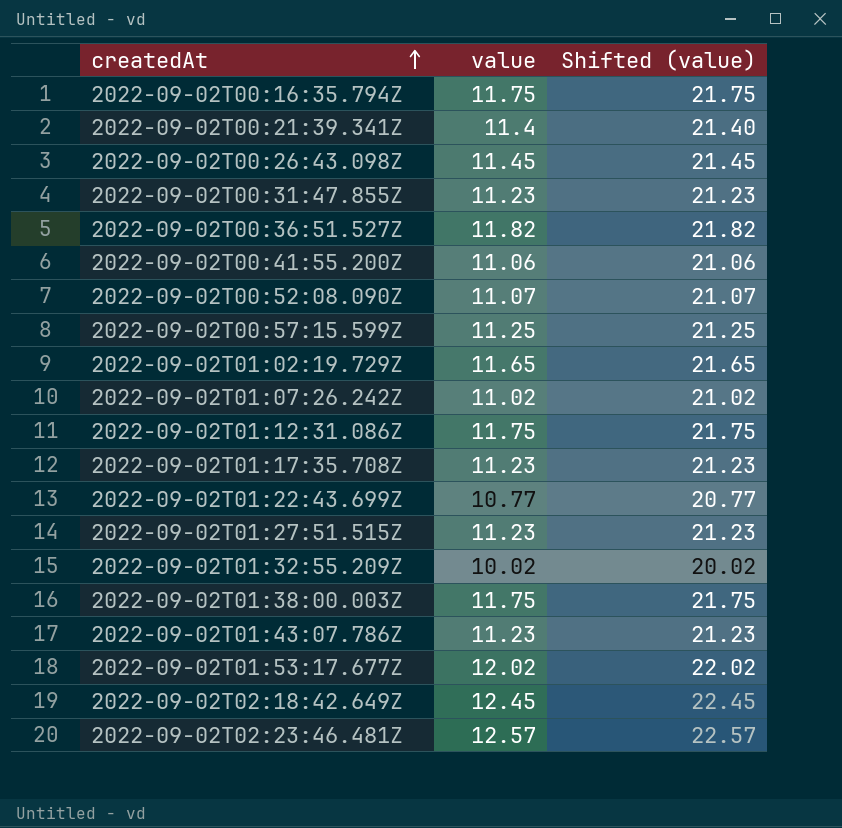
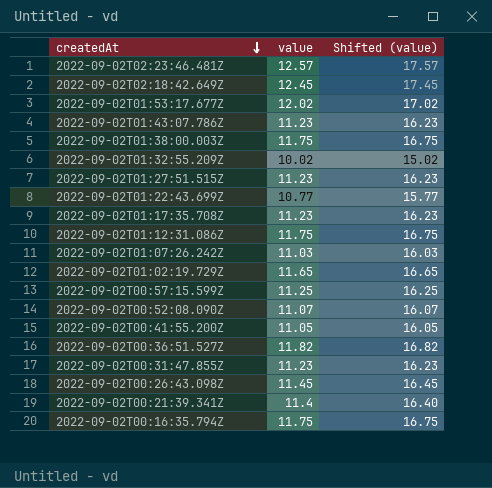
row order: createdAt ascending -> createdAt descending
column Shifted (value) | formula: [value] + 10 -> [value] + 5
2022-09-02T01:07:26.242Z | value: 11.02 -> 11.03
2022-09-02T00:41:55.200Z | value: 11.06 -> 11.05

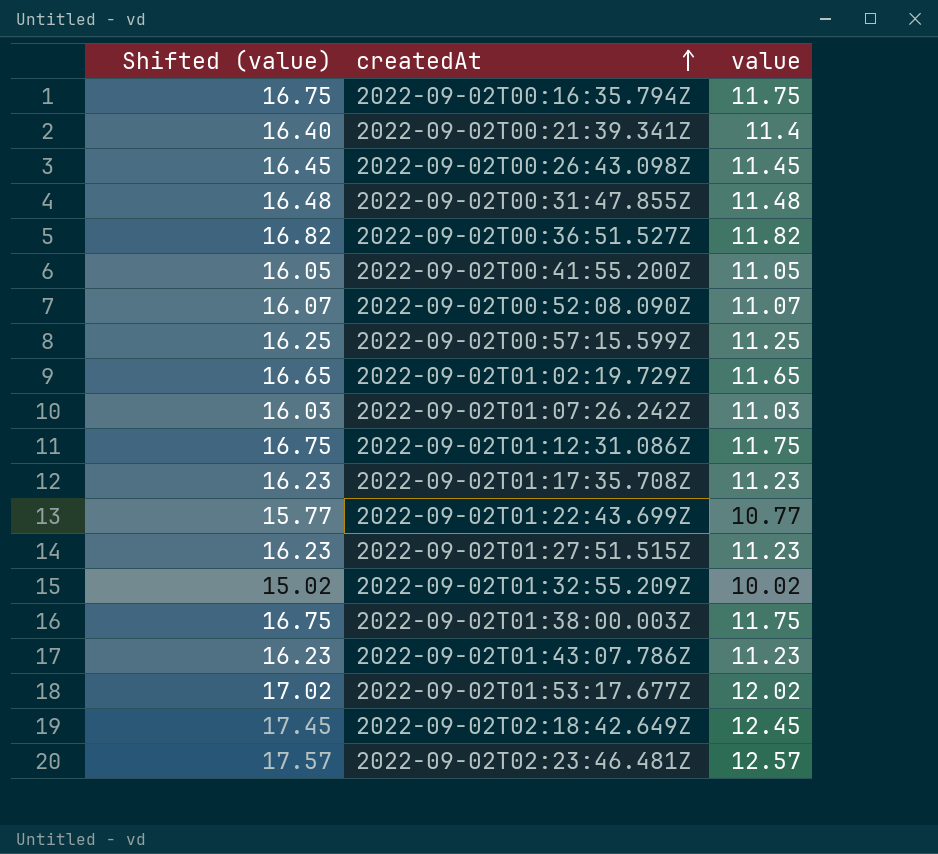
row order: createdAt descending -> createdAt ascending
column Shifted (value) | position: 3 -> 1
2022-09-02T00:31:47.855Z | Shifted (value): 16.23 -> 16.48
2022-09-02T00:31:47.855Z | value: 11.23 -> 11.48

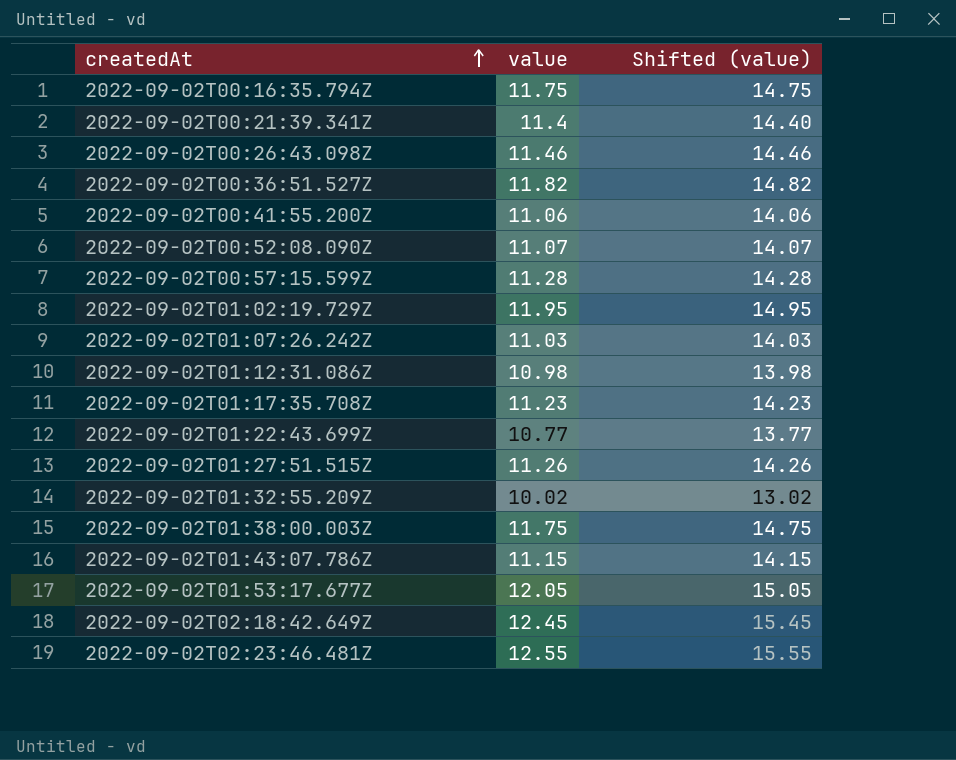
column Shifted (value) | formula: [value] + 5 -> [value] + 3
column Shifted (value) | position: 1 -> 3
row 2022-09-02T00:31:47.855Z: 16.48 | 11.48 -> none
2022-09-02T00:26:43.098Z | value: 11.45 -> 11.46
2022-09-02T00:41:55.200Z | value: 11.05 -> 11.06
2022-09-02T00:57:15.599Z | value: 11.25 -> 11.28
2022-09-02T01:02:19.729Z | value: 11.65 -> 11.95
2022-09-02T01:12:31.086Z | value: 11.75 -> 10.98
2022-09-02T01:27:51.515Z | value: 11.23 -> 11.26
2022-09-02T01:43:07.786Z | value: 11.23 -> 11.15
2022-09-02T01:53:17.677Z | value: 12.02 -> 12.05
2022-09-02T02:23:46.481Z | value: 12.57 -> 12.55

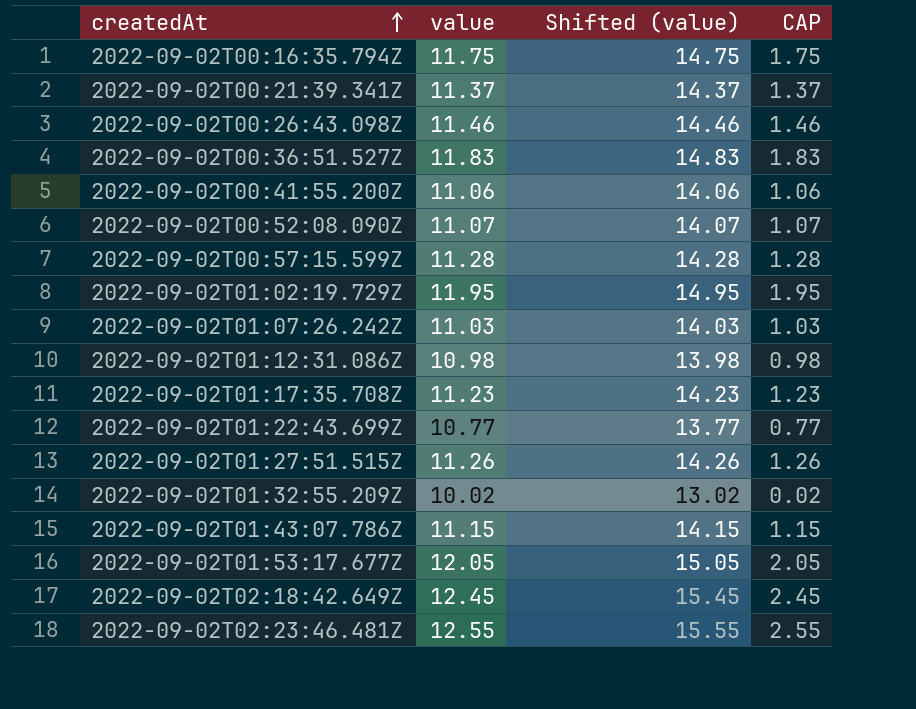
column CAP | formula: none -> [value] - 10
row 2022-09-02T01:38:00.003Z: 11.75 | 14.75 -> none
2022-09-02T00:21:39.341Z | value: 11.4 -> 11.37
2022-09-02T00:21:39.341Z | Shifted (value): 14.40 -> 14.37
2022-09-02T00:36:51.527Z | value: 11.82 -> 11.83
2022-09-02T00:36:51.527Z | Shifted (value): 14.82 -> 14.83

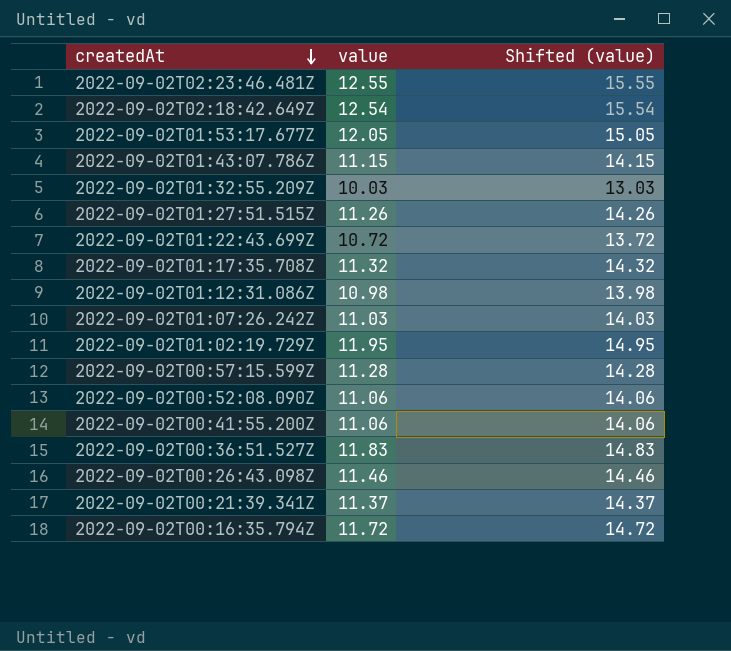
row order: createdAt ascending -> createdAt descending
column CAP | formula: [value] - 10 -> none
2022-09-02T02:18:42.649Z | value: 12.45 -> 12.54
2022-09-02T02:18:42.649Z | Shifted (value): 15.45 -> 15.54
2022-09-02T01:32:55.209Z | value: 10.02 -> 10.03
2022-09-02T01:32:55.209Z | Shifted (value): 13.02 -> 13.03
2022-09-02T01:22:43.699Z | value: 10.77 -> 10.72
2022-09-02T01:22:43.699Z | Shifted (value): 13.77 -> 13.72
2022-09-02T01:17:35.708Z | value: 11.23 -> 11.32
2022-09-02T01:17:35.708Z | Shifted (value): 14.23 -> 14.32
2022-09-02T00:52:08.090Z | value: 11.07 -> 11.06
2022-09-02T00:52:08.090Z | Shifted (value): 14.07 -> 14.06
2022-09-02T00:16:35.794Z | value: 11.75 -> 11.72
2022-09-02T00:16:35.794Z | Shifted (value): 14.75 -> 14.72

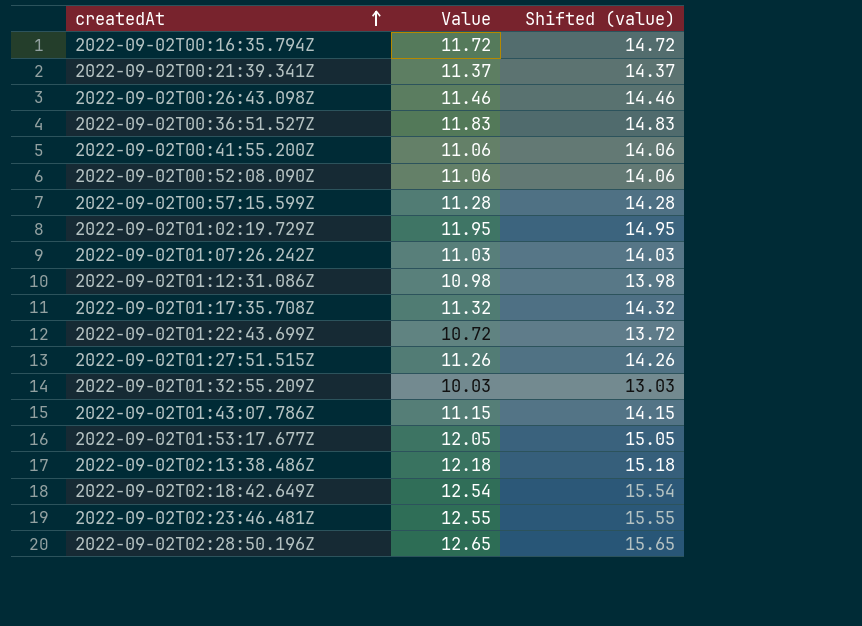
row order: createdAt descending -> createdAt ascending
column name: value -> Value
row 2022-09-02T02:13:38.486Z: none -> 12.18 | 15.18
row 2022-09-02T02:28:50.196Z: none -> 12.65 | 15.65

